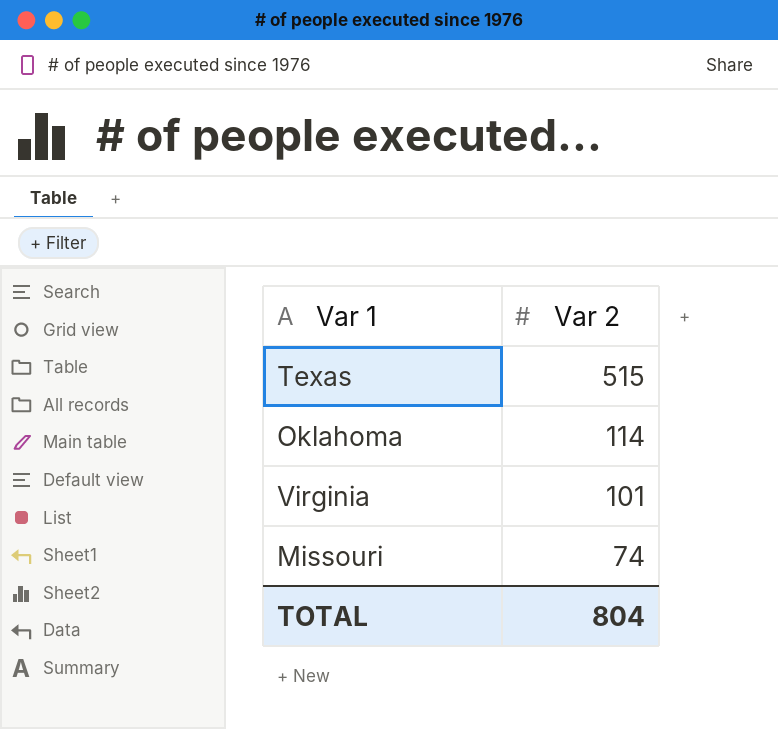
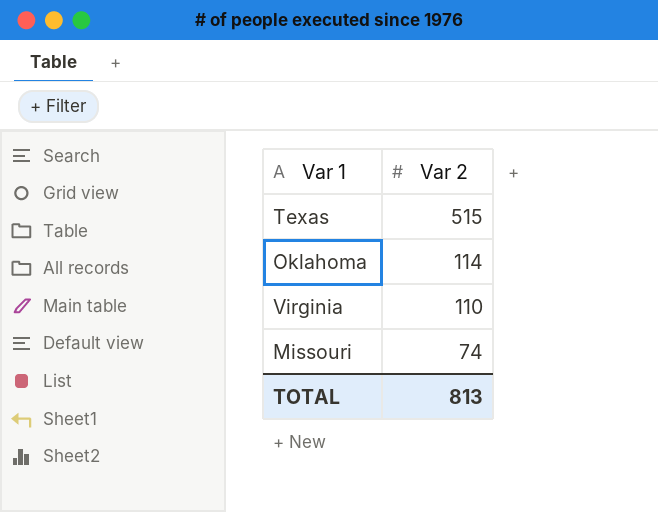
Virginia | Var 2: 101 -> 110
TOTAL | Var 2: 804 -> 813

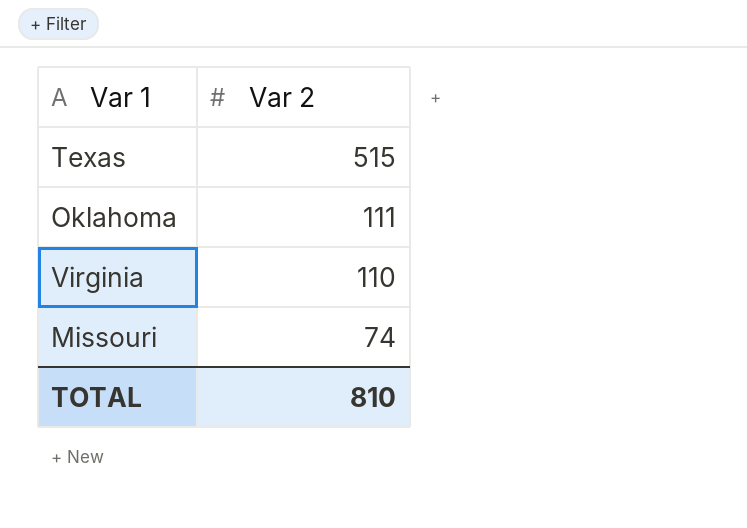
Oklahoma | Var 2: 114 -> 111
TOTAL | Var 2: 813 -> 810

